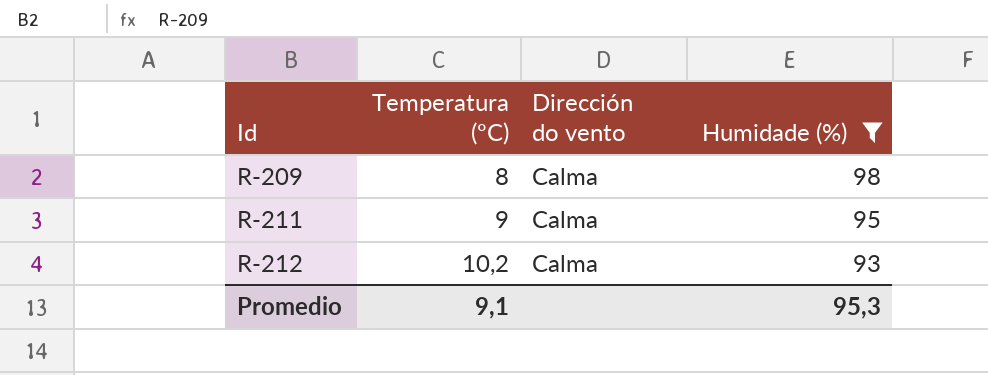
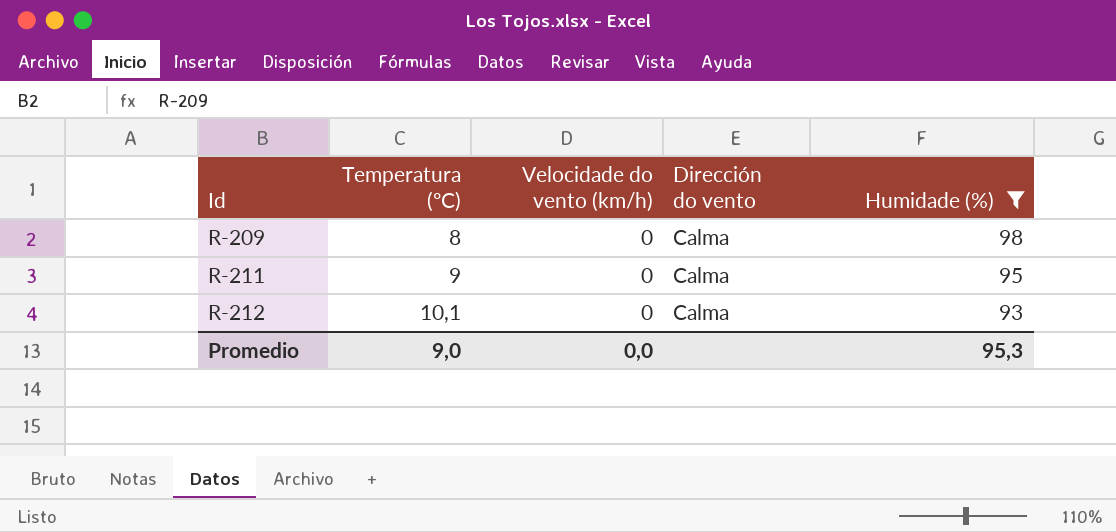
column Velocidade do vento (km/h) | position: none -> 3
R-212 | Temperatura (ºC): 10,2 -> 10,1
Promedio | Temperatura (ºC): 9,1 -> 9,0

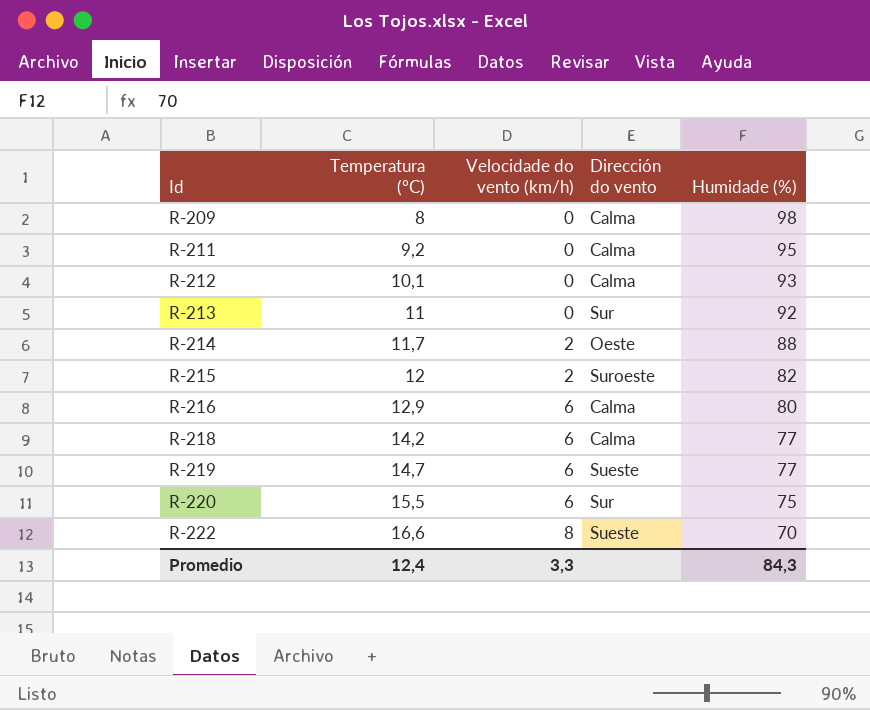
filter: Humidade (%) >= 93 -> none
R-211 | Temperatura (ºC): 9 -> 9,2
Promedio | Temperatura (ºC): 9,0 -> 12,4
Promedio | Velocidade do vento (km/h): 0,0 -> 3,3
Promedio | Humidade (%): 95,3 -> 84,3

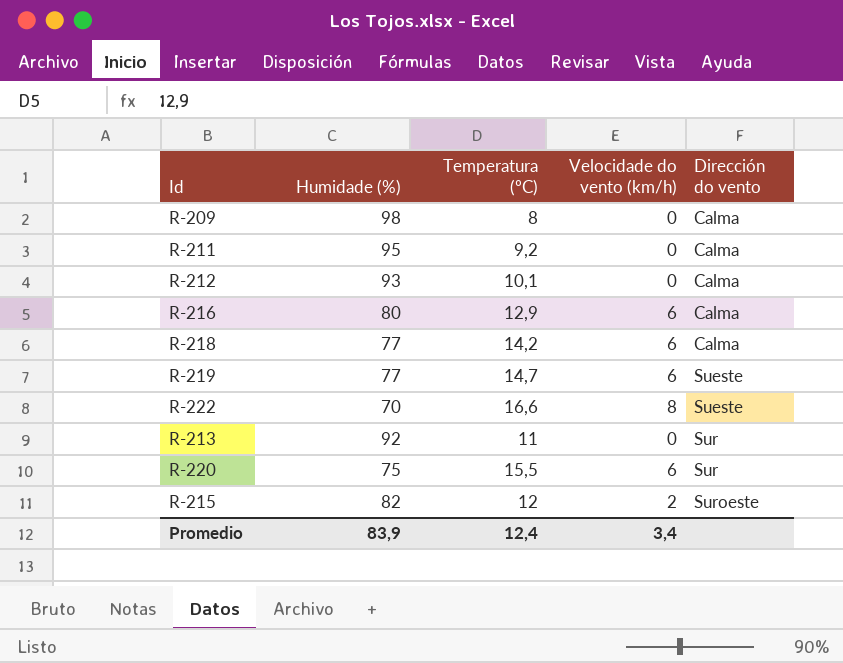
row order: Id ascending -> Dirección do vento ascending
column Humidade (%) | position: 5 -> 2
row R-214: 11,7 | 2 | Oeste | 88 -> none
Promedio | Humidade (%): 84,3 -> 83,9
Promedio | Velocidade do vento (km/h): 3,3 -> 3,4

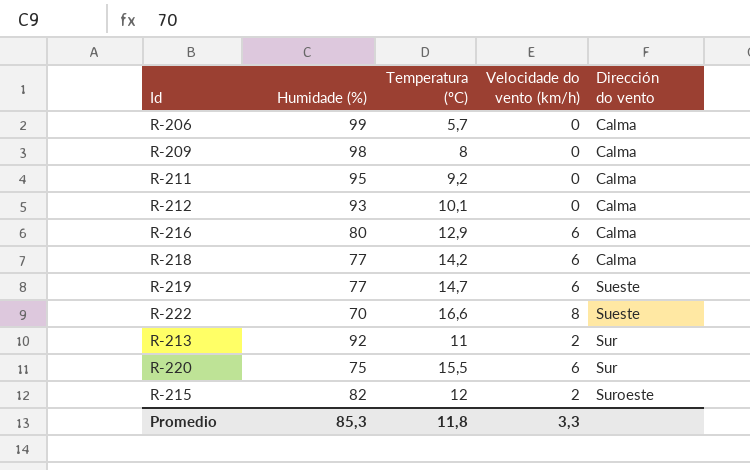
row R-206: none -> 99 | 5,7 | 0 | Calma
R-213 | Velocidade do vento (km/h): 0 -> 2
Promedio | Humidade (%): 83,9 -> 85,3
Promedio | Temperatura (ºC): 12,4 -> 11,8
Promedio | Velocidade do vento (km/h): 3,4 -> 3,3

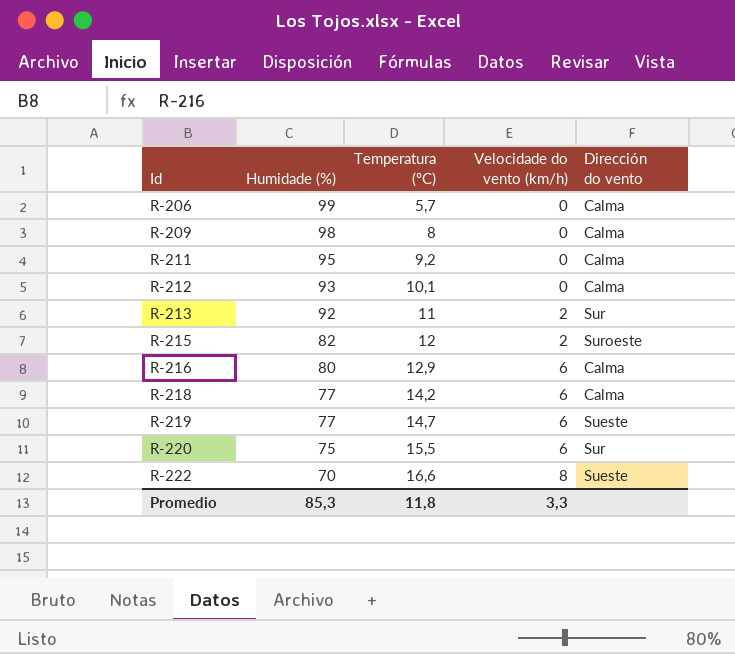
row order: Dirección do vento ascending -> Id ascending

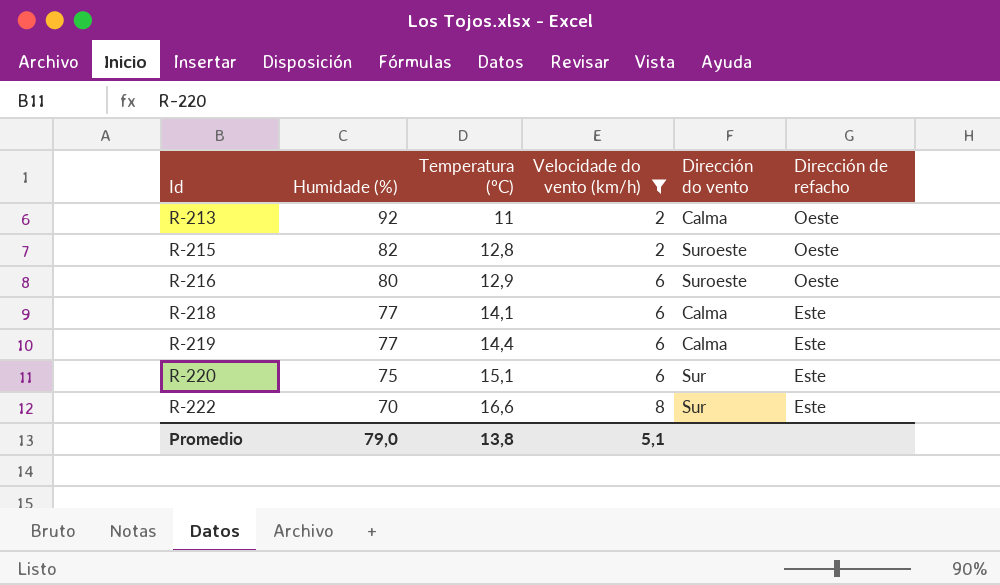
filter: none -> Velocidade do vento (km/h) != 0
column Dirección de refacho | position: none -> 6
R-213 | Dirección do vento: Sur -> Calma
R-215 | Temperatura (ºC): 12 -> 12,8
R-216 | Dirección do vento: Calma -> Suroeste
R-218 | Temperatura (ºC): 14,2 -> 14,1
R-219 | Temperatura (ºC): 14,7 -> 14,4
R-219 | Dirección do vento: Sueste -> Calma
R-220 | Temperatura (ºC): 15,5 -> 15,1
R-222 | Dirección do vento: Sueste -> Sur
Promedio | Humidade (%): 85,3 -> 79,0
Promedio | Temperatura (ºC): 11,8 -> 13,8
Promedio | Velocidade do vento (km/h): 3,3 -> 5,1

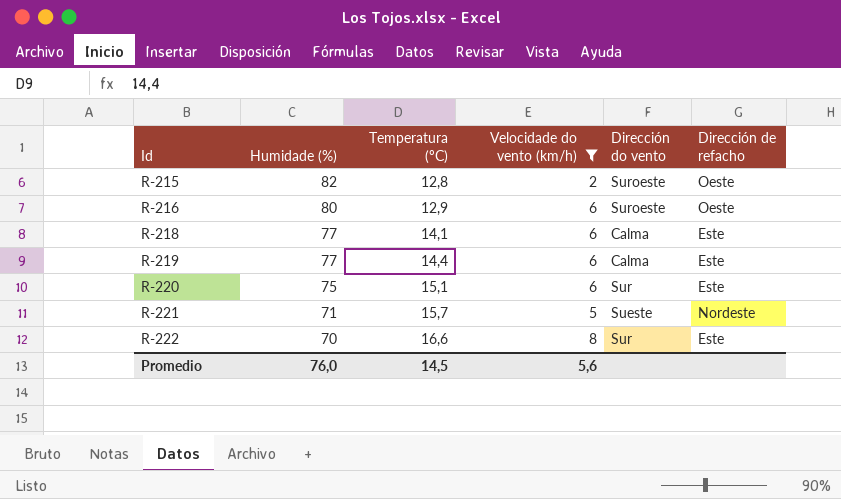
row R-213: 92 | 11 | 2 | Calma | Oeste -> none
row R-221: none -> 71 | 15,7 | 5 | Sueste | Nordeste
Promedio | Humidade (%): 79,0 -> 76,0
Promedio | Temperatura (ºC): 13,8 -> 14,5
Promedio | Velocidade do vento (km/h): 5,1 -> 5,6

